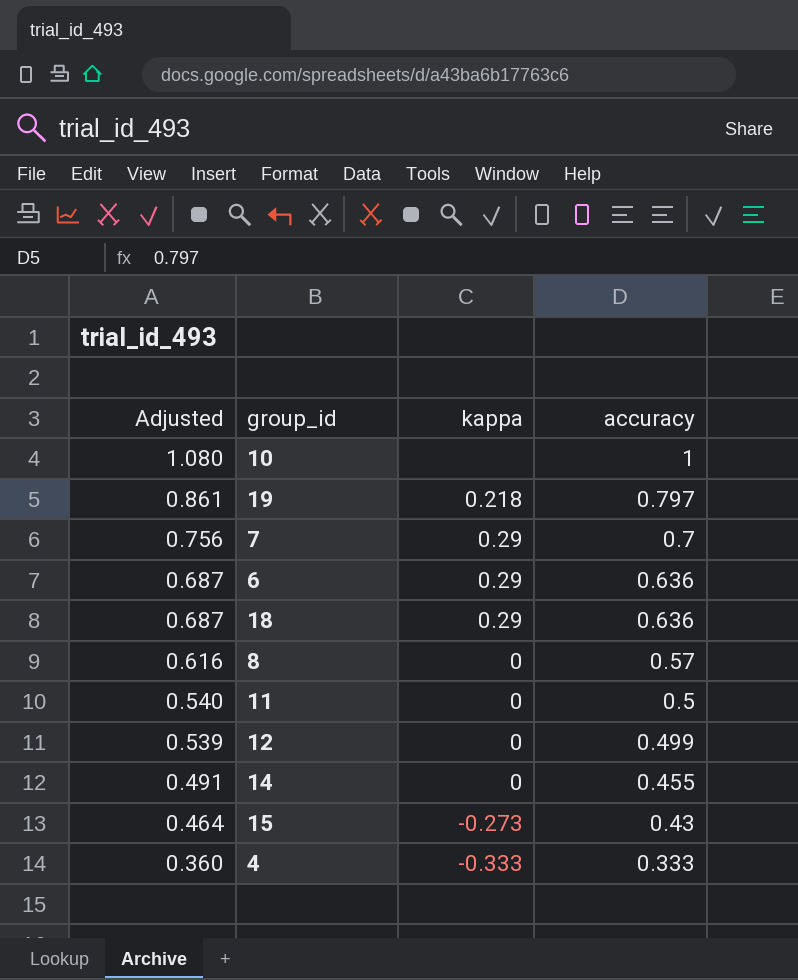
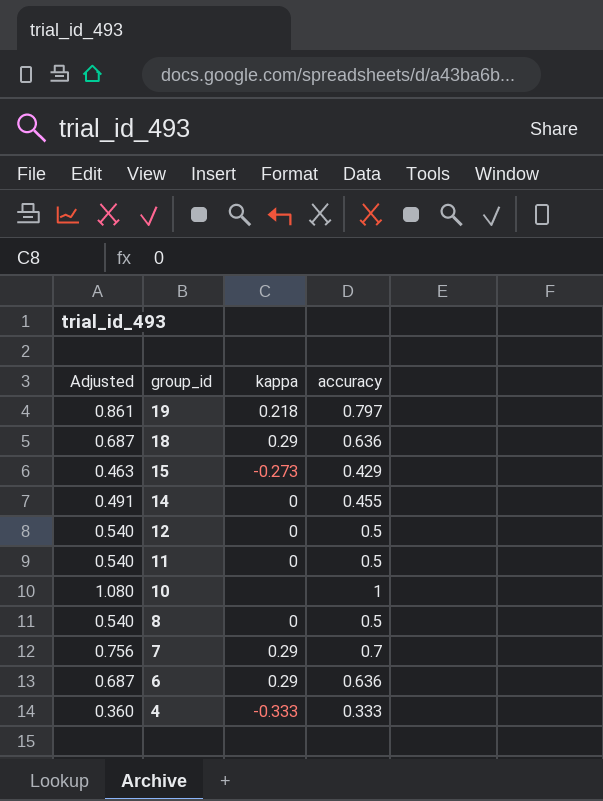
row order: Adjusted descending -> group_id descending
15 | Adjusted: 0.464 -> 0.463
15 | accuracy: 0.43 -> 0.429
12 | Adjusted: 0.539 -> 0.540
12 | accuracy: 0.499 -> 0.5
8 | Adjusted: 0.616 -> 0.540
8 | accuracy: 0.57 -> 0.5

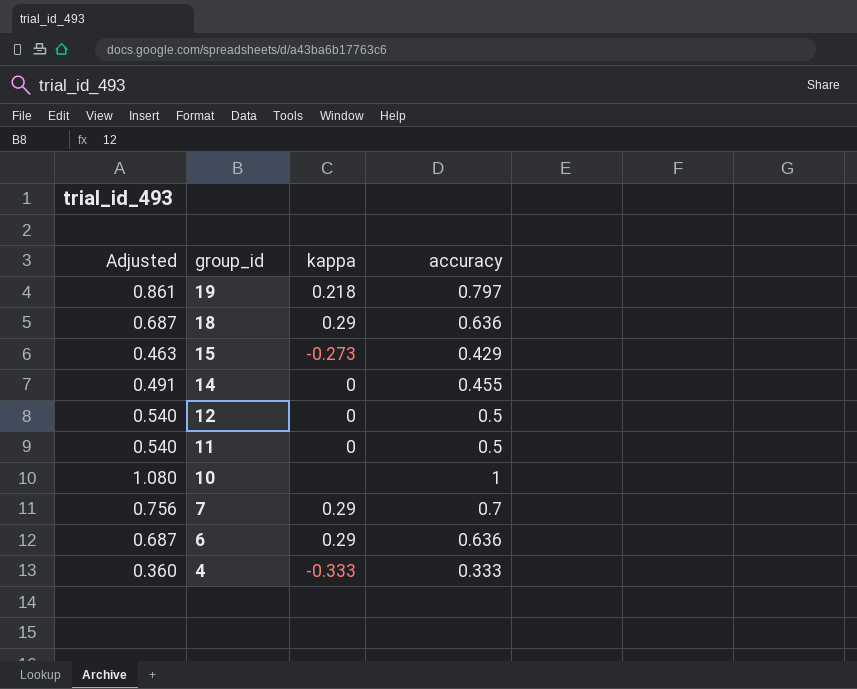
row 8: 0.540 | 0 | 0.5 -> none

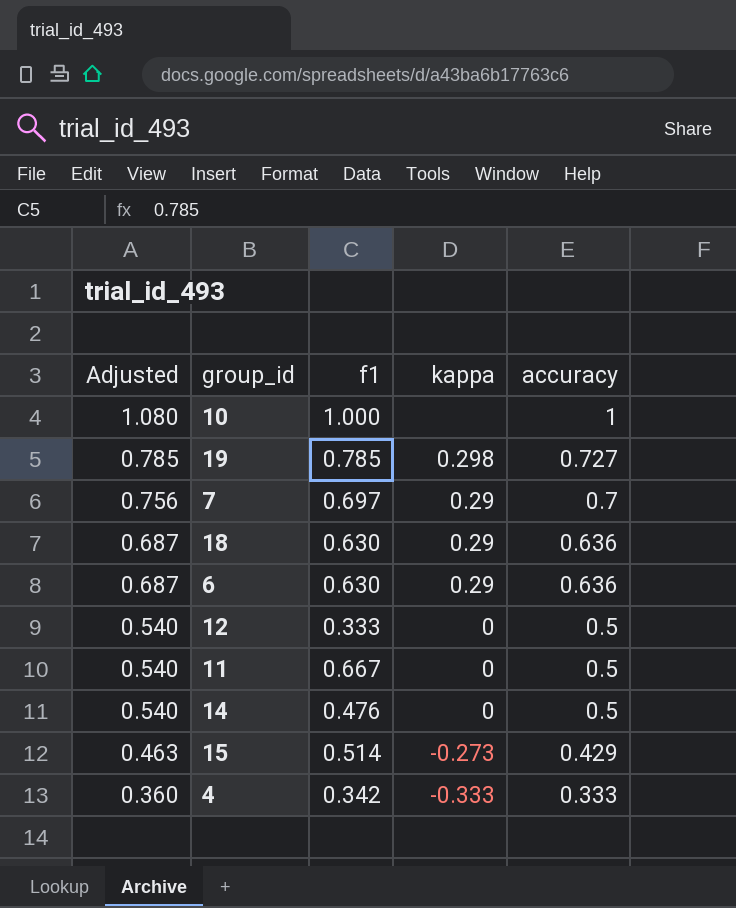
row order: group_id descending -> Adjusted descending
column f1 | position: none -> 3
19 | Adjusted: 0.861 -> 0.785
19 | kappa: 0.218 -> 0.298
19 | accuracy: 0.797 -> 0.727
14 | Adjusted: 0.491 -> 0.540
14 | accuracy: 0.455 -> 0.5

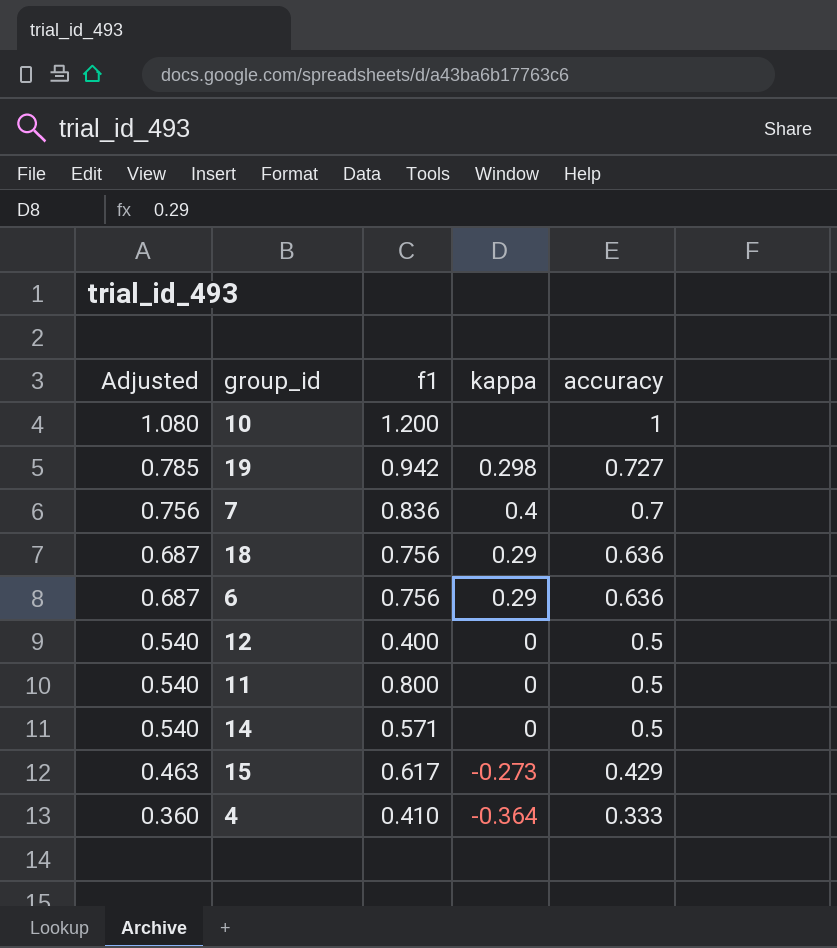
10 | f1: 1.000 -> 1.200
19 | f1: 0.785 -> 0.942
7 | f1: 0.697 -> 0.836
7 | kappa: 0.29 -> 0.4
18 | f1: 0.630 -> 0.756
6 | f1: 0.630 -> 0.756
12 | f1: 0.333 -> 0.400
11 | f1: 0.667 -> 0.800
14 | f1: 0.476 -> 0.571
15 | f1: 0.514 -> 0.617
4 | f1: 0.342 -> 0.410
4 | kappa: -0.333 -> -0.364

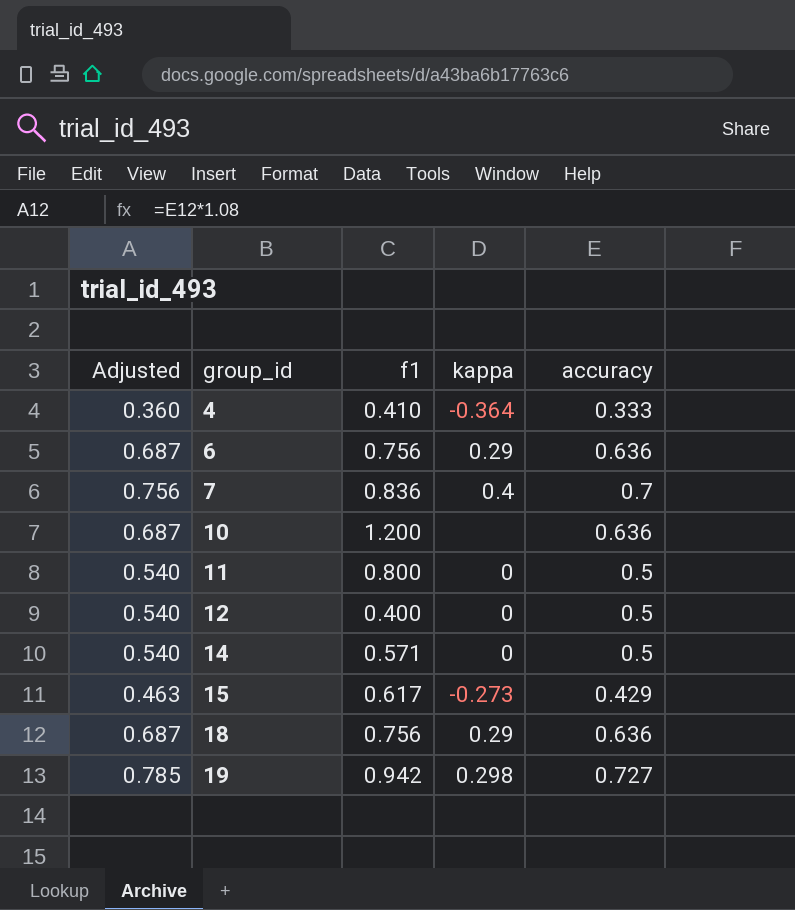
row order: Adjusted descending -> group_id ascending
10 | Adjusted: 1.080 -> 0.687
10 | accuracy: 1 -> 0.636

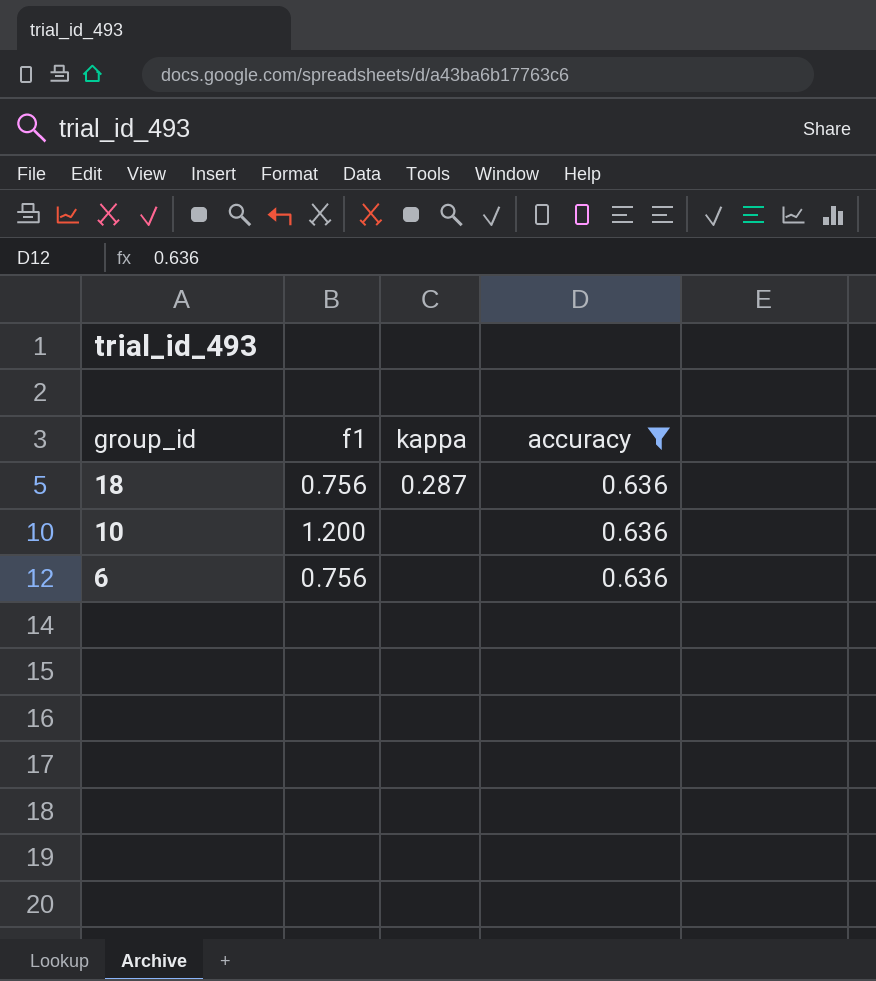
filter: none -> accuracy = 0.636
row order: group_id ascending -> group_id descending
column Adjusted | formula: [accuracy] * 1.08 -> none
18 | kappa: 0.29 -> 0.287
6 | kappa: 0.29 -> none

